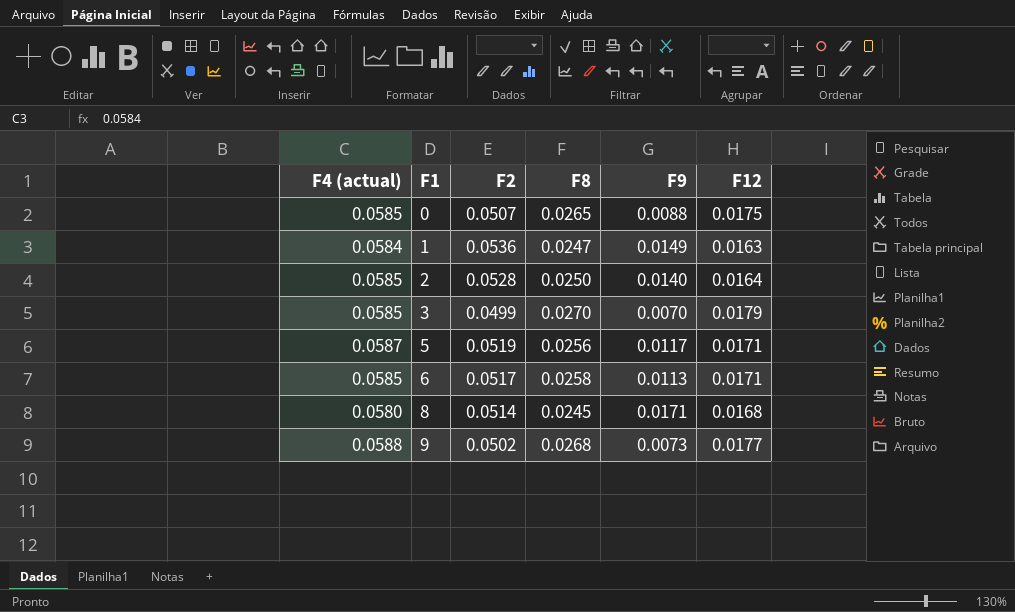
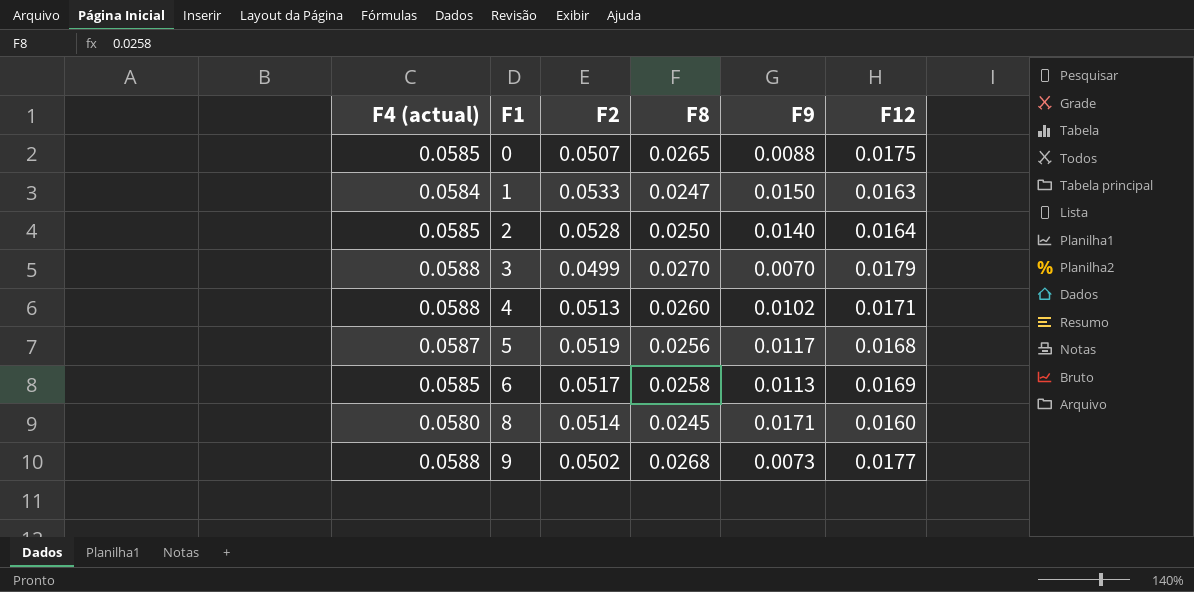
1 | F2: 0.0536 -> 0.0533
1 | F9: 0.0149 -> 0.0150
3 | F4 (actual): 0.0585 -> 0.0588
row 4: none -> 0.0588 | 0.0513 | 0.0260 | 0.0102 | 0.0171
5 | F12: 0.0171 -> 0.0168
6 | F12: 0.0171 -> 0.0169
8 | F12: 0.0168 -> 0.0160

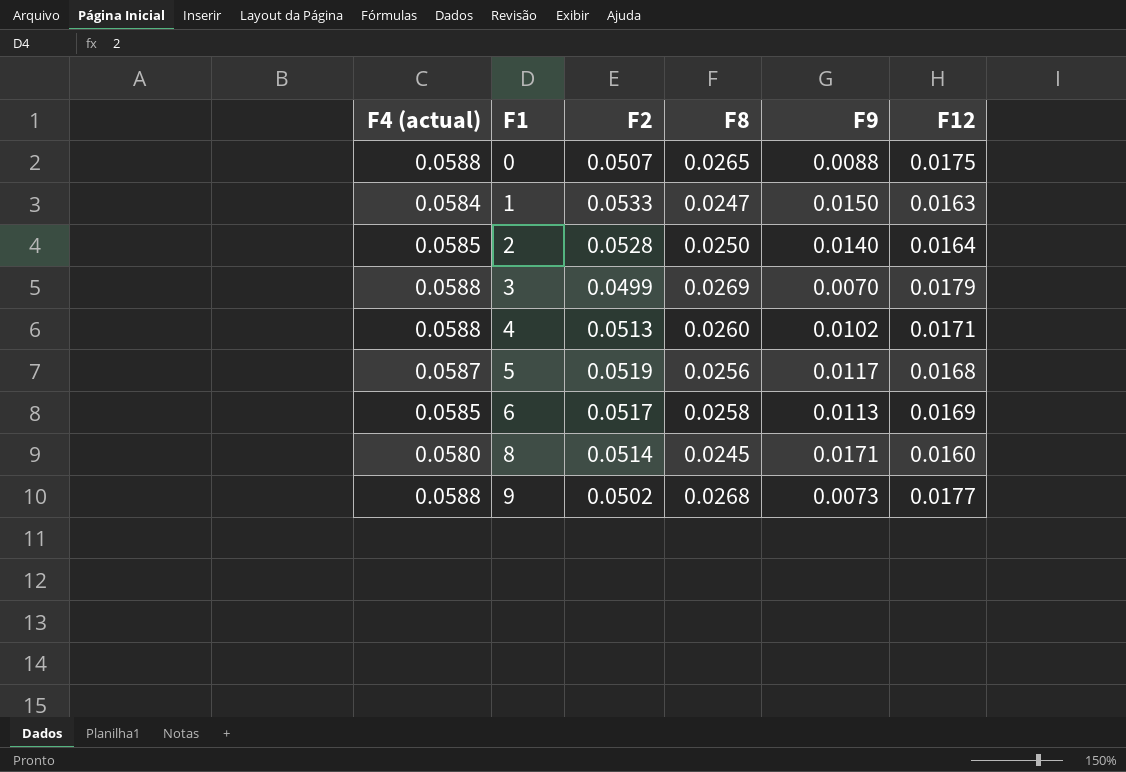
0 | F4 (actual): 0.0585 -> 0.0588
3 | F8: 0.0270 -> 0.0269

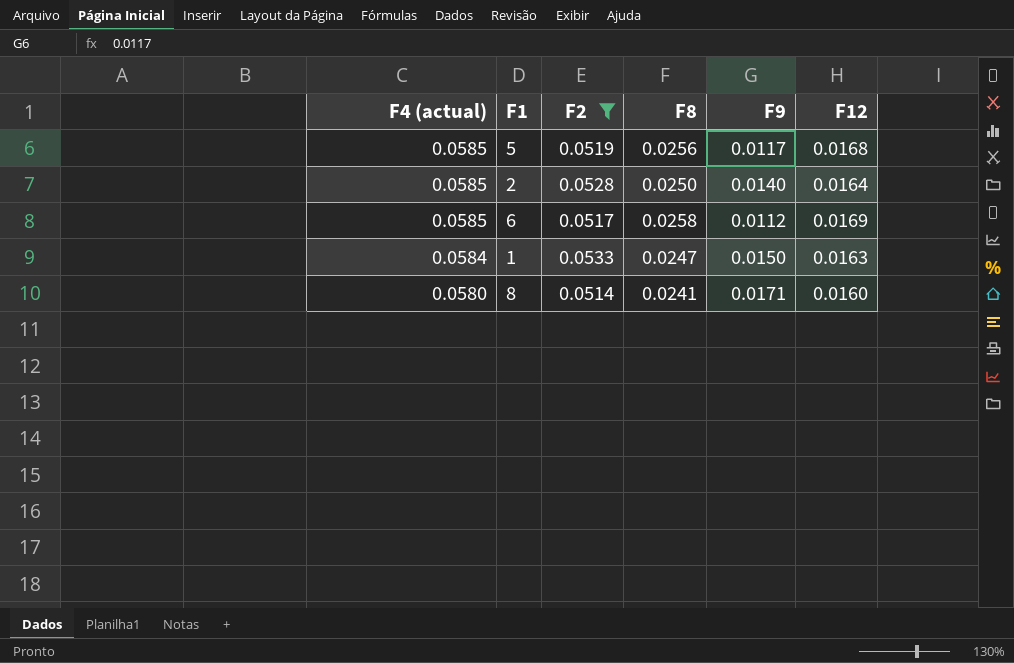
filter: none -> F2 >= 0.0514
row order: F1 ascending -> F4 (actual) descending
5 | F4 (actual): 0.0587 -> 0.0585
6 | F9: 0.0113 -> 0.0112
8 | F8: 0.0245 -> 0.0241

